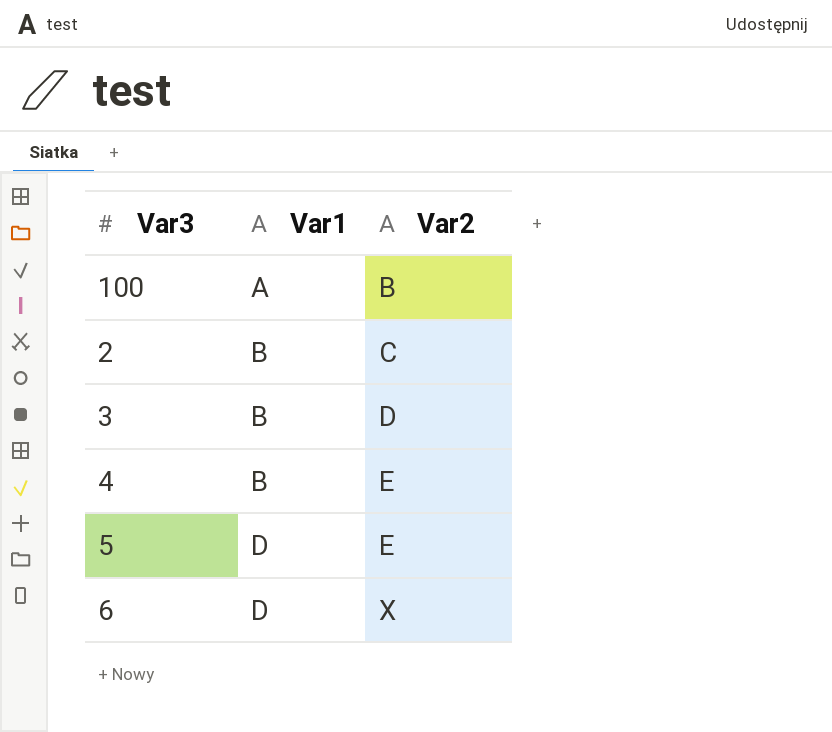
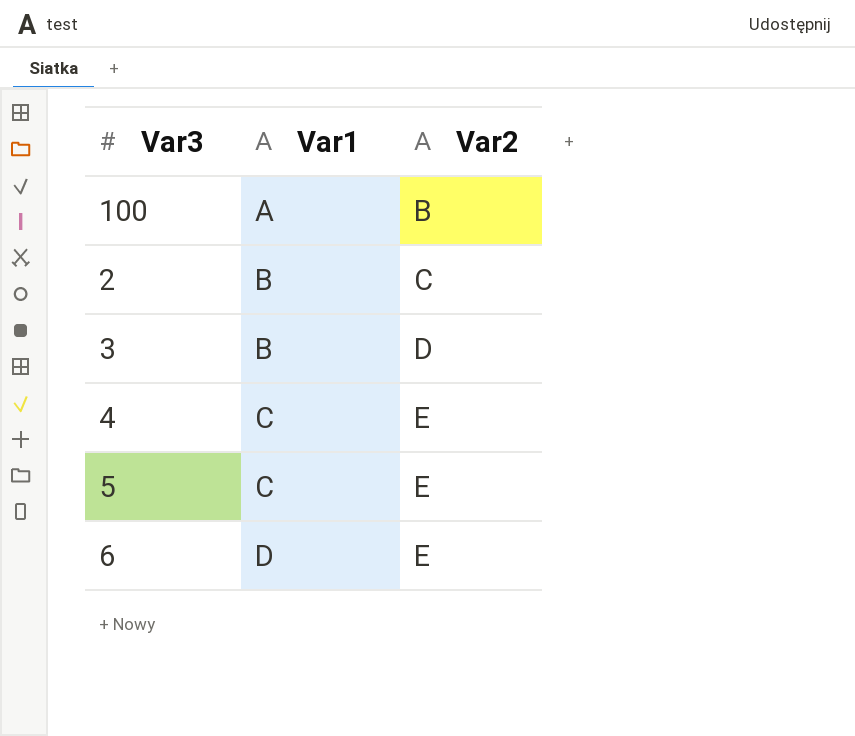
4 | Var1: B -> C
5 | Var1: D -> C
6 | Var2: X -> E

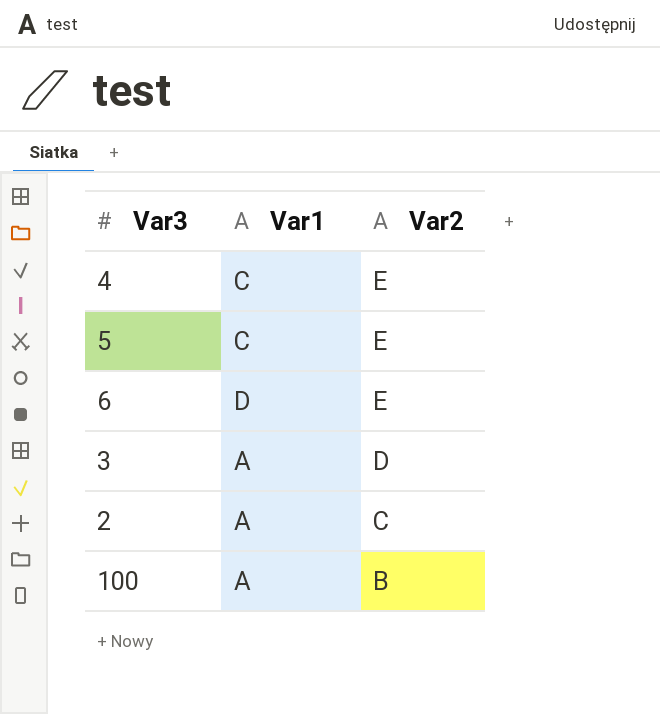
row order: Var1 ascending -> Var2 descending
3 | Var1: B -> A
2 | Var1: B -> A

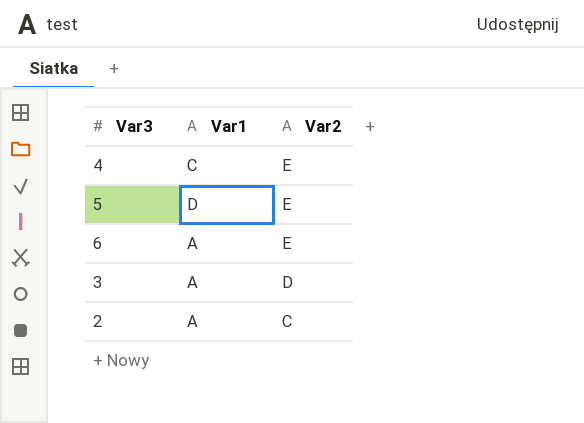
row 100: A | B -> none
5 | Var1: C -> D
6 | Var1: D -> A

